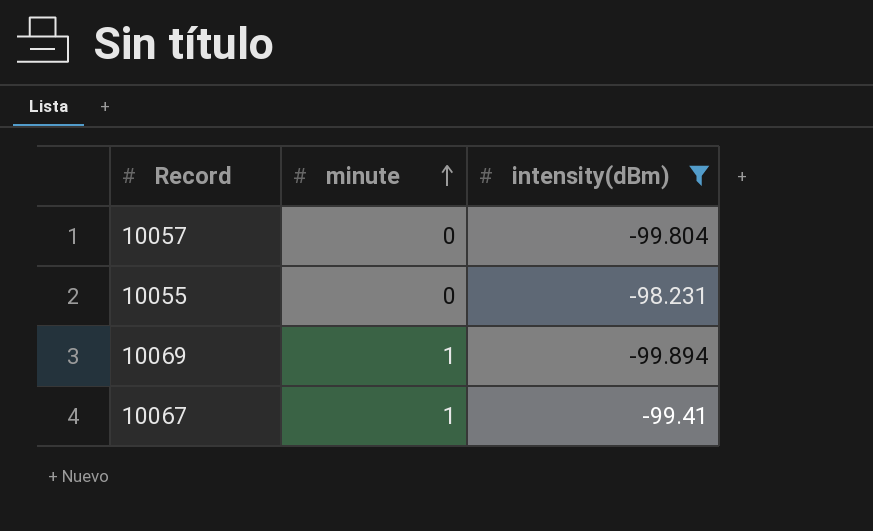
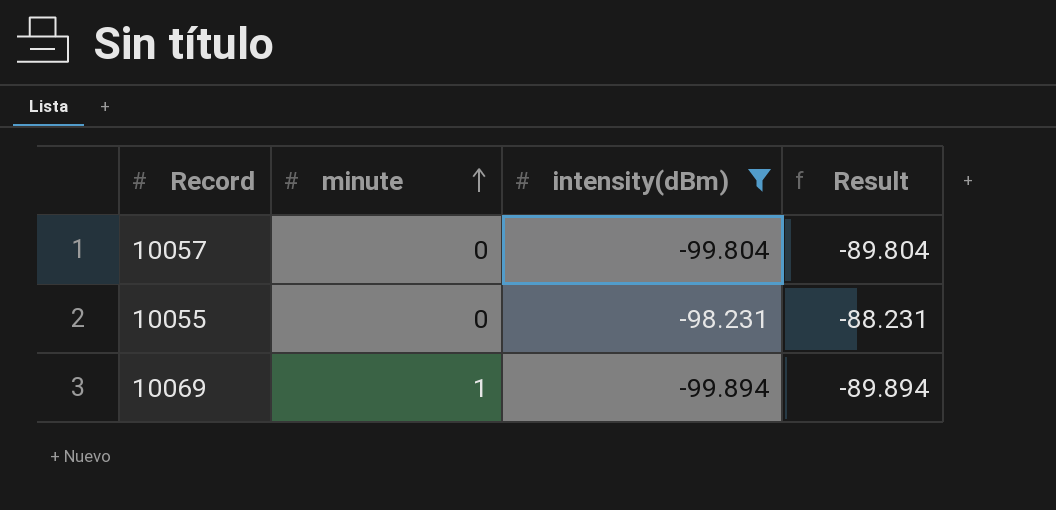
column Result | formula: none -> [intensity(dBm)] + 10
row 10067: 1 | -99.41 -> none

